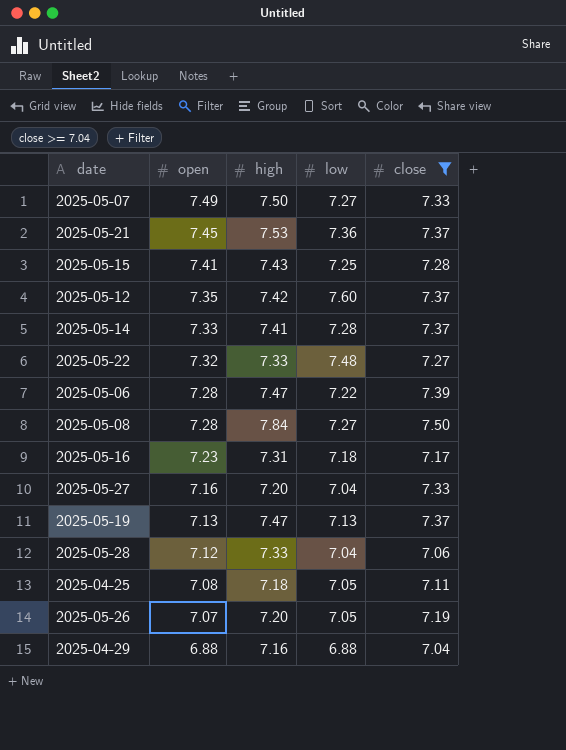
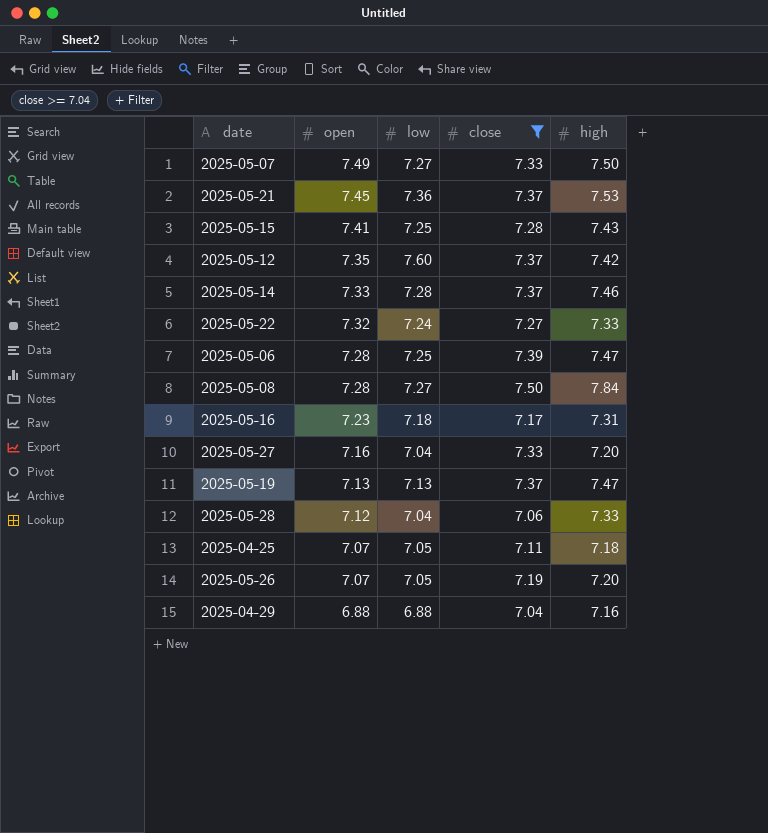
column high | position: 3 -> 5
2025-05-14 | high: 7.41 -> 7.46
2025-05-22 | low: 7.48 -> 7.24
2025-05-06 | low: 7.22 -> 7.25
2025-04-25 | open: 7.08 -> 7.07

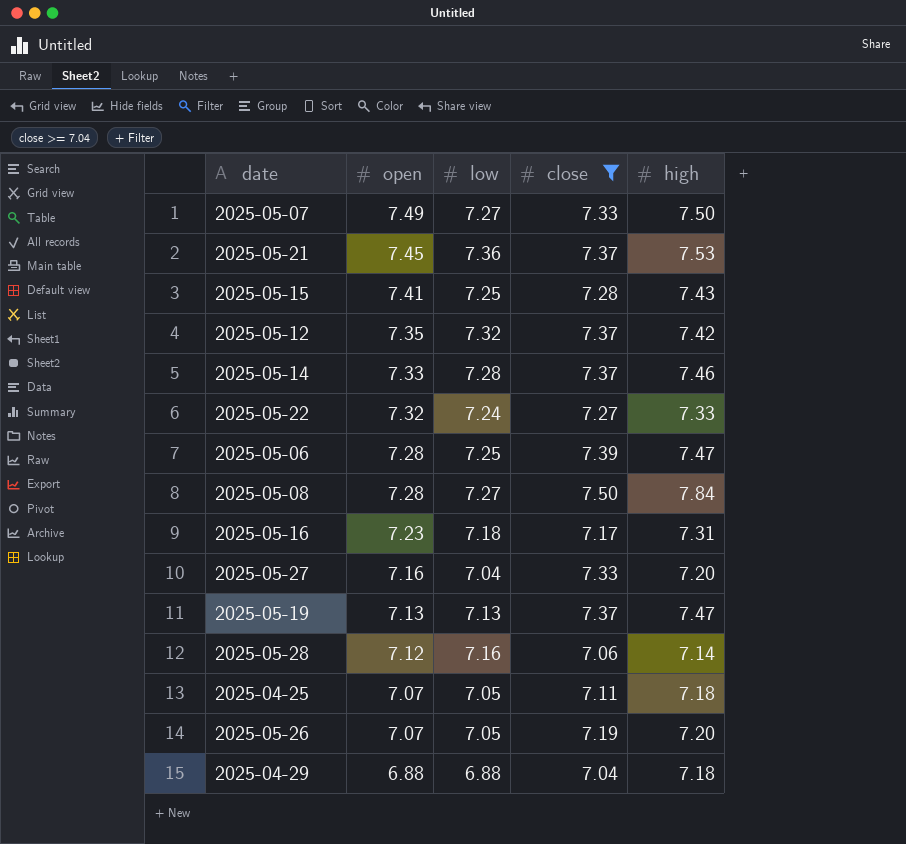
2025-05-12 | low: 7.60 -> 7.32
2025-05-28 | low: 7.04 -> 7.16
2025-05-28 | high: 7.33 -> 7.14
2025-04-29 | high: 7.16 -> 7.18

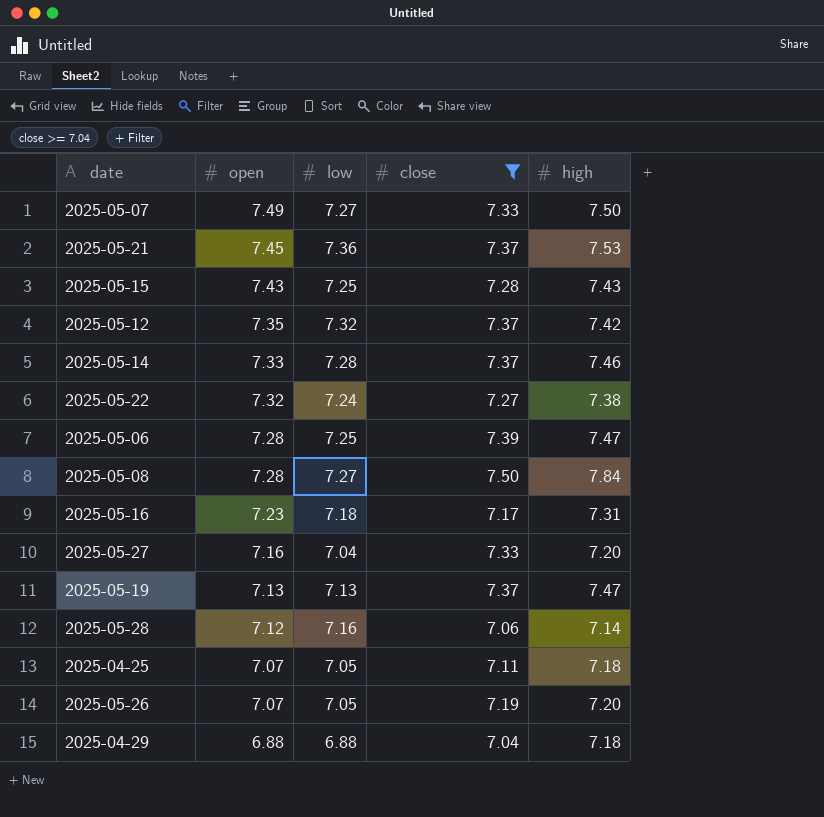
2025-05-15 | open: 7.41 -> 7.43
2025-05-22 | high: 7.33 -> 7.38

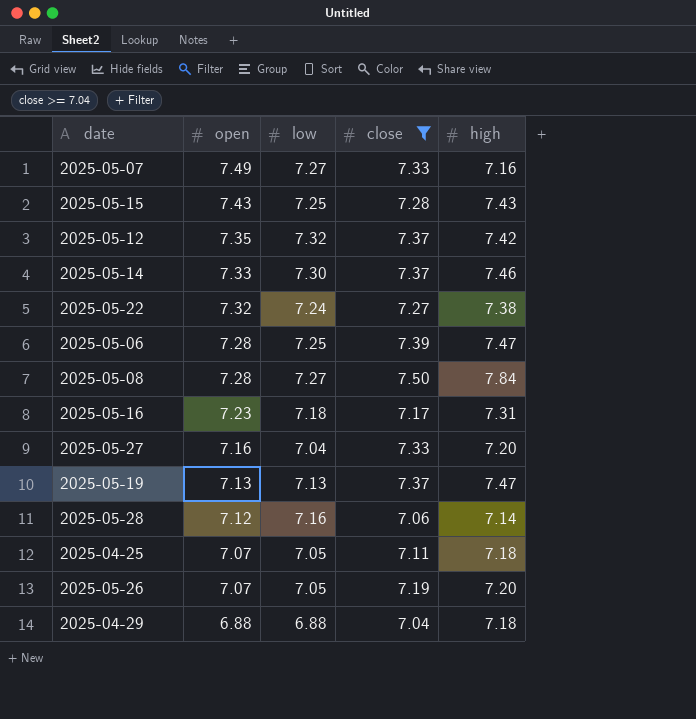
row 2025-05-21: 7.45 | 7.36 | 7.37 | 7.53 -> none
2025-05-07 | high: 7.50 -> 7.16
2025-05-14 | low: 7.28 -> 7.30

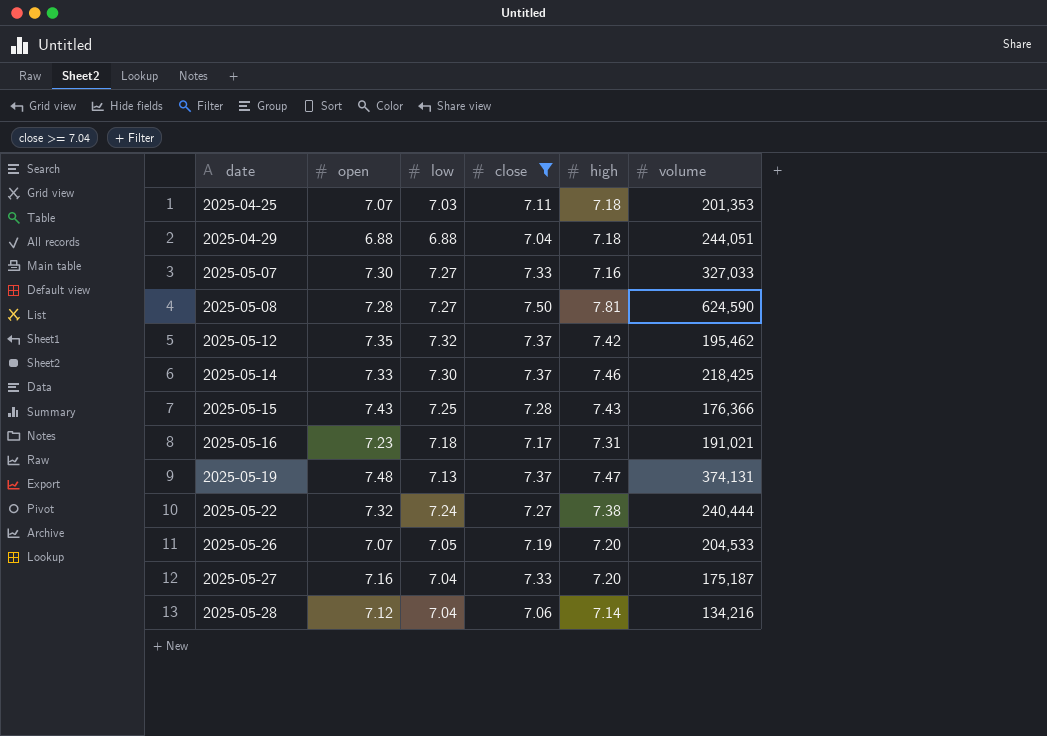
row order: open descending -> date ascending
column volume | position: none -> 6
row 2025-05-06: 7.28 | 7.25 | 7.39 | 7.47 -> none
2025-04-25 | low: 7.05 -> 7.03
2025-05-07 | open: 7.49 -> 7.30
2025-05-08 | high: 7.84 -> 7.81
2025-05-19 | open: 7.13 -> 7.48
2025-05-28 | low: 7.16 -> 7.04

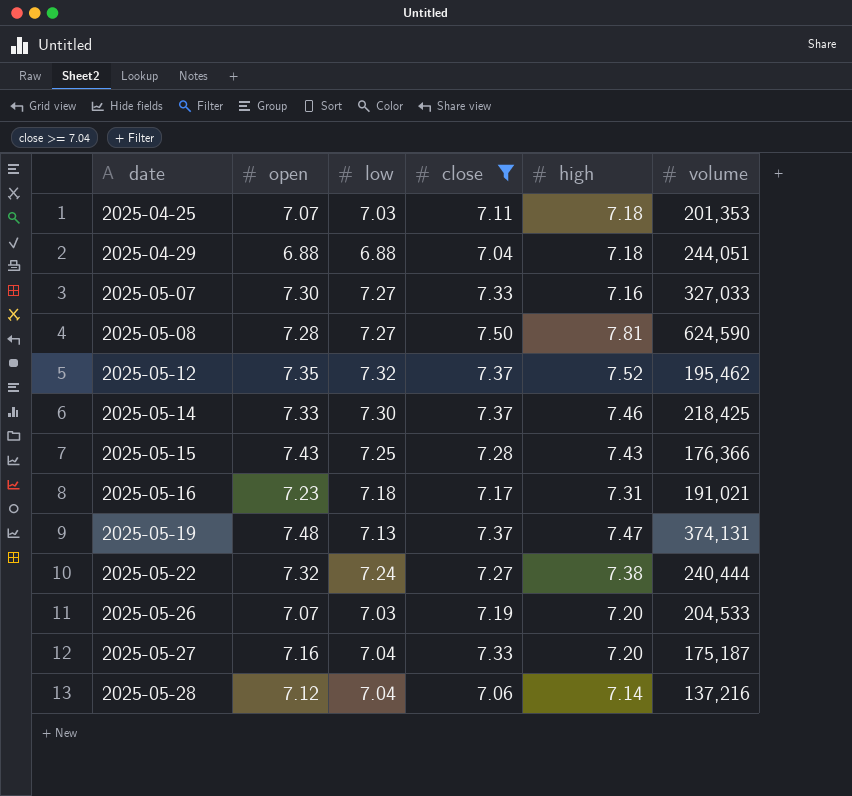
2025-05-12 | high: 7.42 -> 7.52
2025-05-26 | low: 7.05 -> 7.03
2025-05-28 | volume: 134,216 -> 137,216

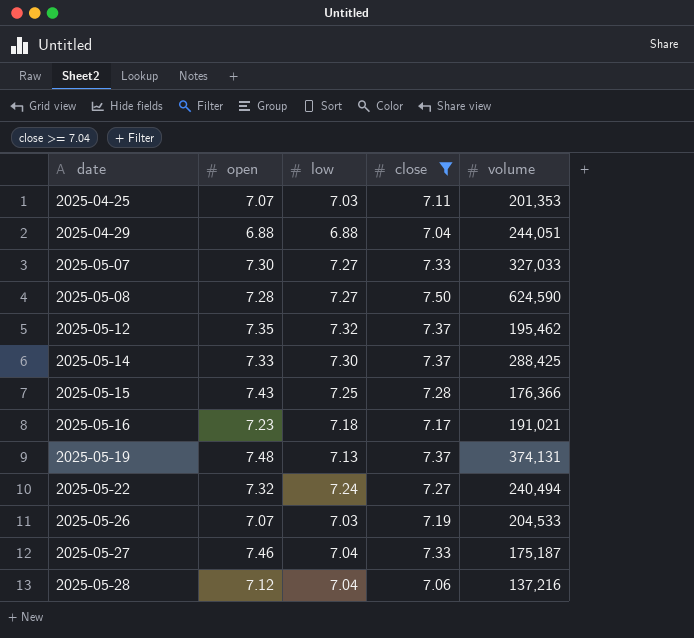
column high | position: 5 -> none
2025-05-14 | volume: 218,425 -> 288,425
2025-05-22 | volume: 240,444 -> 240,494
2025-05-27 | open: 7.16 -> 7.46

